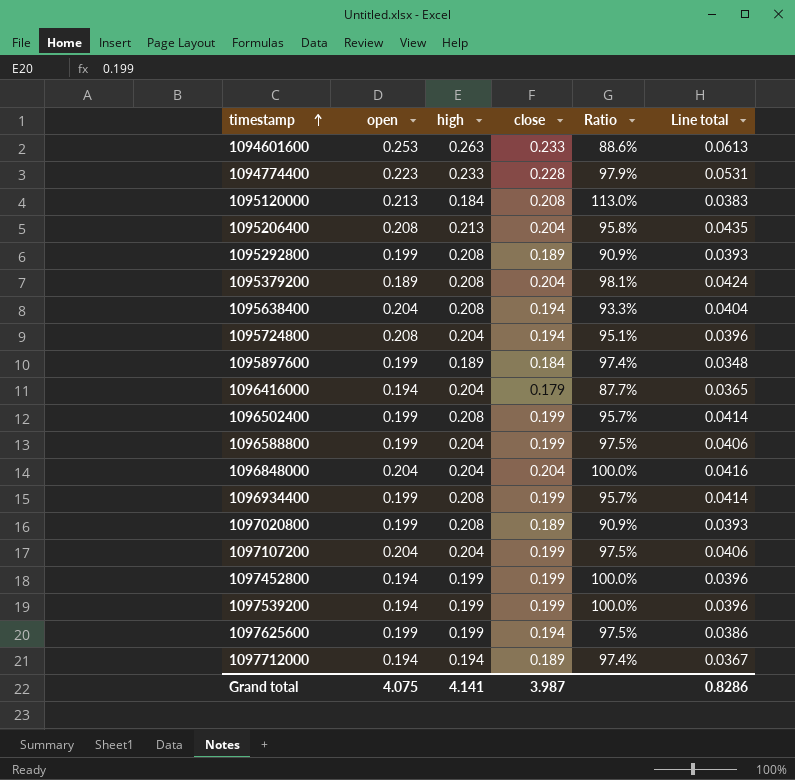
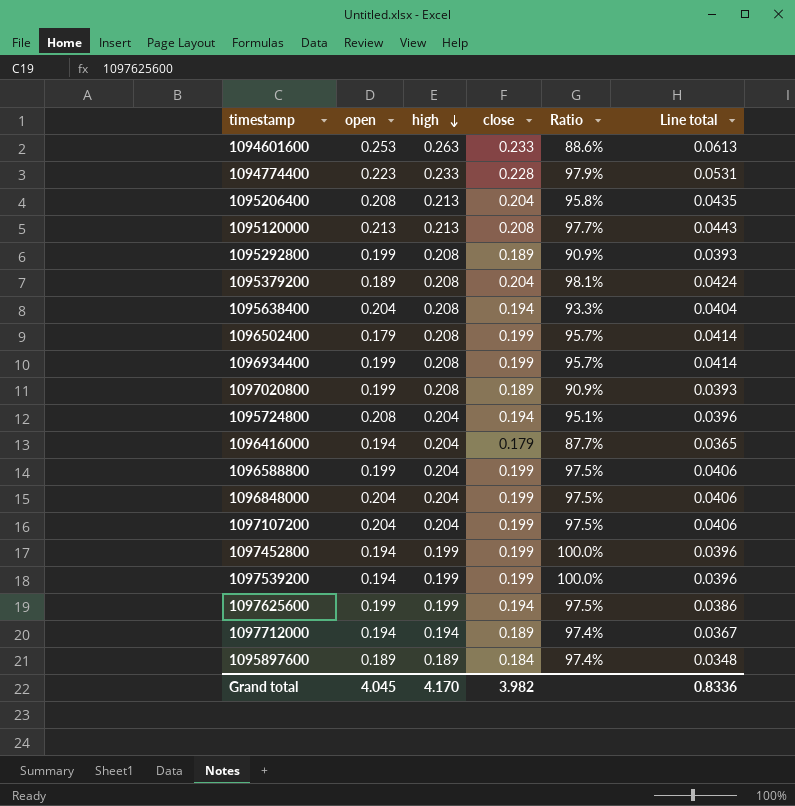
row order: timestamp ascending -> high descending
1095120000 | high: 0.184 -> 0.213
1095120000 | Ratio: 113.0% -> 97.7%
1095120000 | Line total: 0.0383 -> 0.0443
1096502400 | open: 0.199 -> 0.179
1096848000 | close: 0.204 -> 0.199
1096848000 | Ratio: 100.0% -> 97.5%
1096848000 | Line total: 0.0416 -> 0.0406
1095897600 | open: 0.199 -> 0.189
Grand total | open: 4.075 -> 4.045
Grand total | high: 4.141 -> 4.170
Grand total | close: 3.987 -> 3.982
Grand total | Line total: 0.8286 -> 0.8336

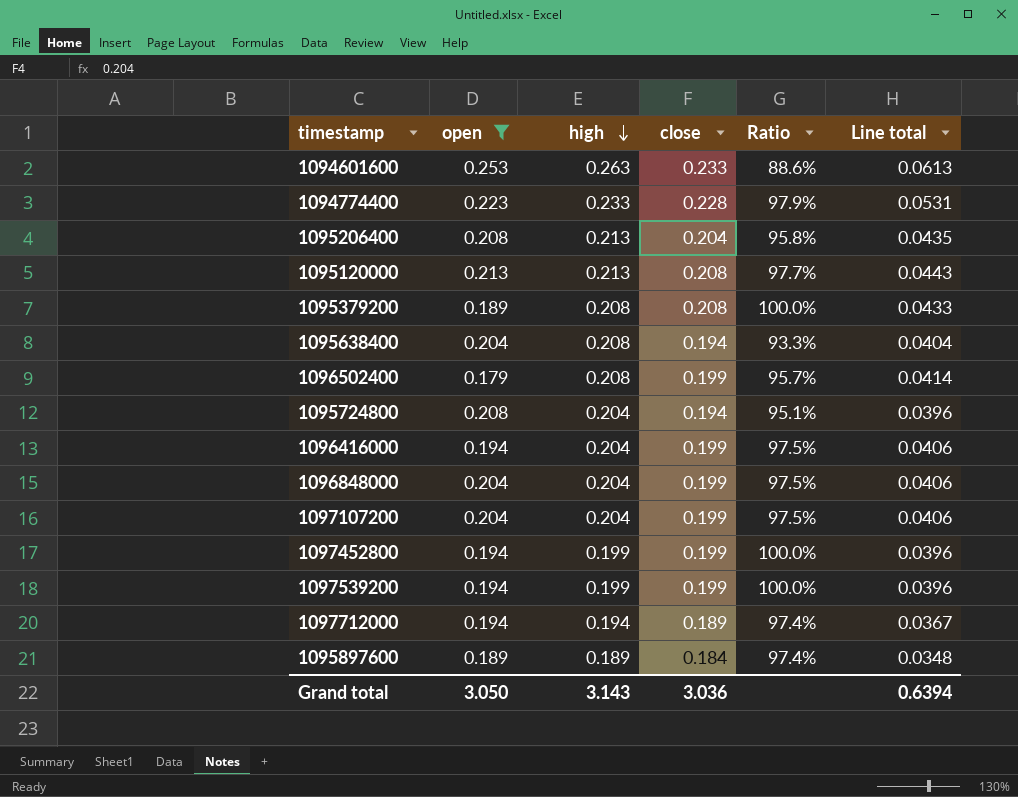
filter: none -> open != 0.199
1095379200 | close: 0.204 -> 0.208
1095379200 | Ratio: 98.1% -> 100.0%
1095379200 | Line total: 0.0424 -> 0.0433
1096416000 | close: 0.179 -> 0.199
1096416000 | Ratio: 87.7% -> 97.5%
1096416000 | Line total: 0.0365 -> 0.0406
Grand total | open: 4.045 -> 3.050
Grand total | high: 4.170 -> 3.143
Grand total | close: 3.982 -> 3.036
Grand total | Line total: 0.8336 -> 0.6394

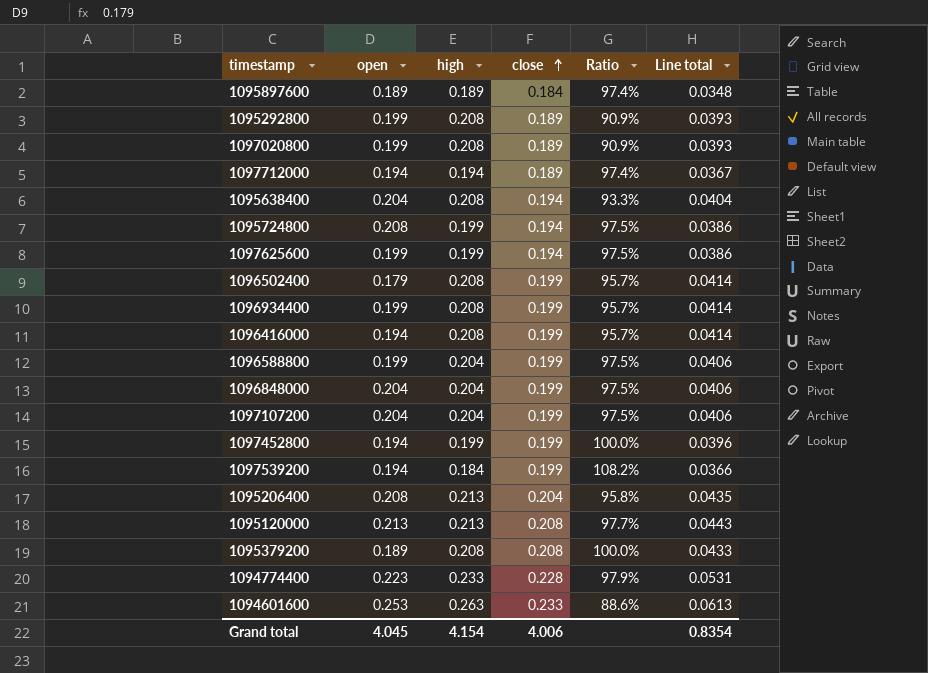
filter: open != 0.199 -> none
row order: high descending -> close ascending
1095724800 | high: 0.204 -> 0.199
1095724800 | Ratio: 95.1% -> 97.5%
1095724800 | Line total: 0.0396 -> 0.0386
1096416000 | high: 0.204 -> 0.208
1096416000 | Ratio: 97.5% -> 95.7%
1096416000 | Line total: 0.0406 -> 0.0414
1097539200 | high: 0.199 -> 0.184
1097539200 | Ratio: 100.0% -> 108.2%
1097539200 | Line total: 0.0396 -> 0.0366
Grand total | open: 3.050 -> 4.045
Grand total | high: 3.143 -> 4.154
Grand total | close: 3.036 -> 4.006
Grand total | Line total: 0.6394 -> 0.8354

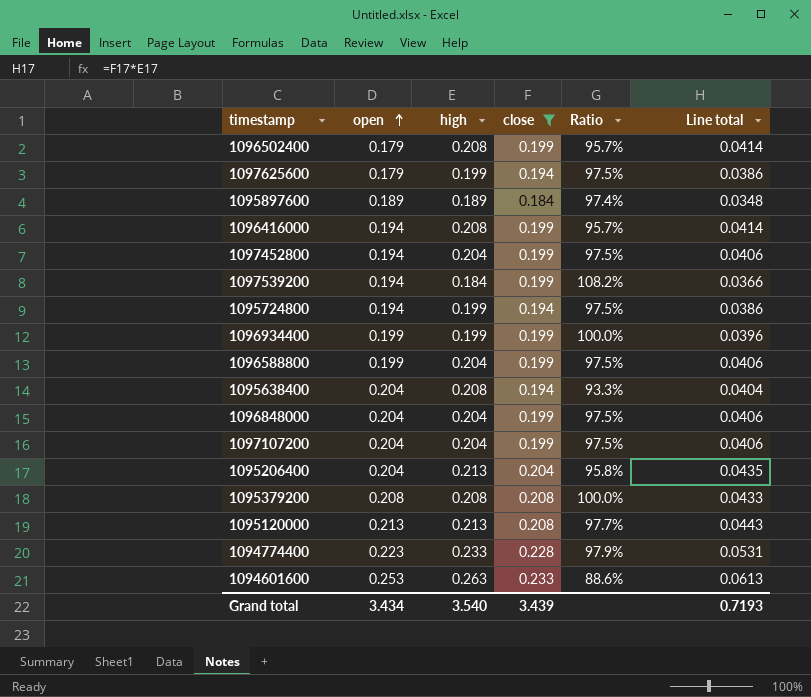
filter: none -> close != 0.189
row order: close ascending -> open ascending
1097625600 | open: 0.199 -> 0.179
1097452800 | high: 0.199 -> 0.204
1097452800 | Ratio: 100.0% -> 97.5%
1097452800 | Line total: 0.0396 -> 0.0406
1095724800 | open: 0.208 -> 0.194
1096934400 | high: 0.208 -> 0.199
1096934400 | Ratio: 95.7% -> 100.0%
1096934400 | Line total: 0.0414 -> 0.0396
1095206400 | open: 0.208 -> 0.204
1095379200 | open: 0.189 -> 0.208
Grand total | open: 4.045 -> 3.434
Grand total | high: 4.154 -> 3.540
Grand total | close: 4.006 -> 3.439
Grand total | Line total: 0.8354 -> 0.7193

